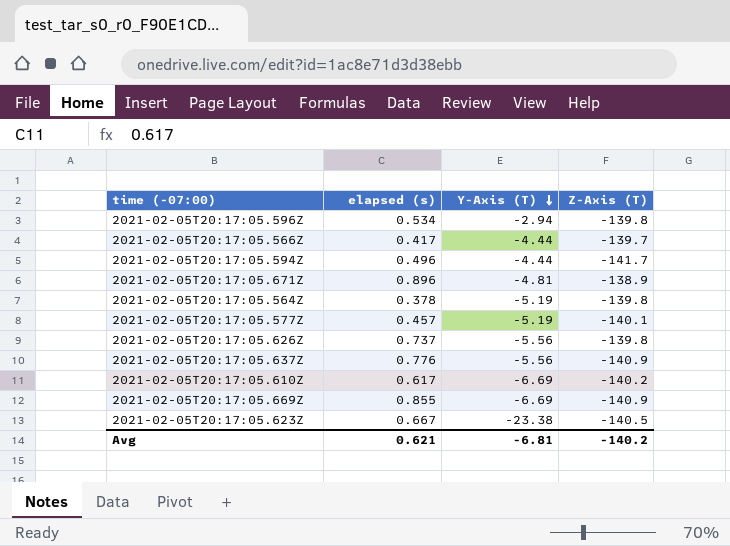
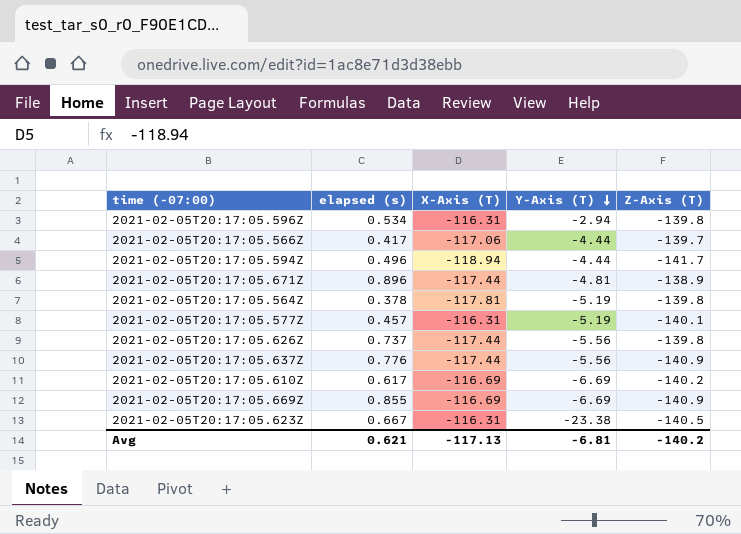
column X-Axis (T) | position: none -> 3

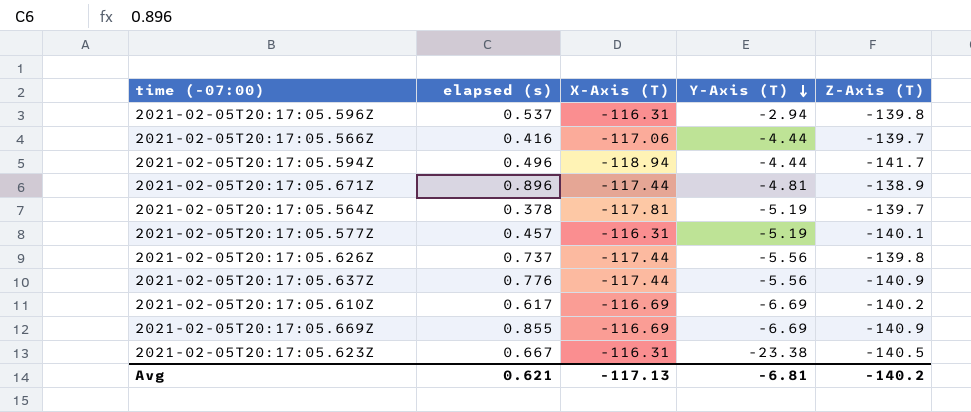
2021-02-05T20:17:05.596Z | elapsed (s): 0.534 -> 0.537
2021-02-05T20:17:05.566Z | elapsed (s): 0.417 -> 0.416
2021-02-05T20:17:05.564Z | Z-Axis (T): -139.8 -> -139.7

